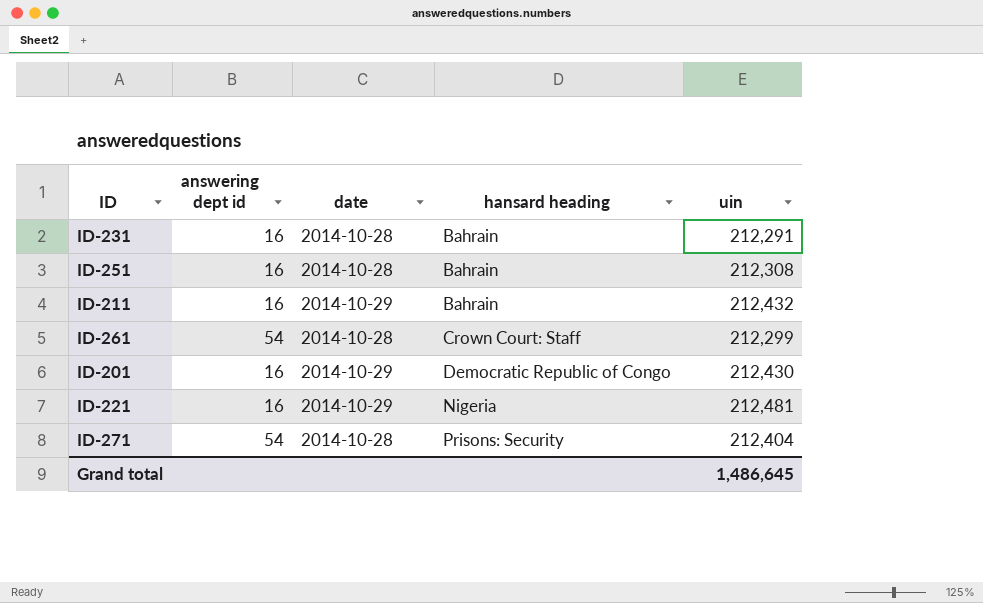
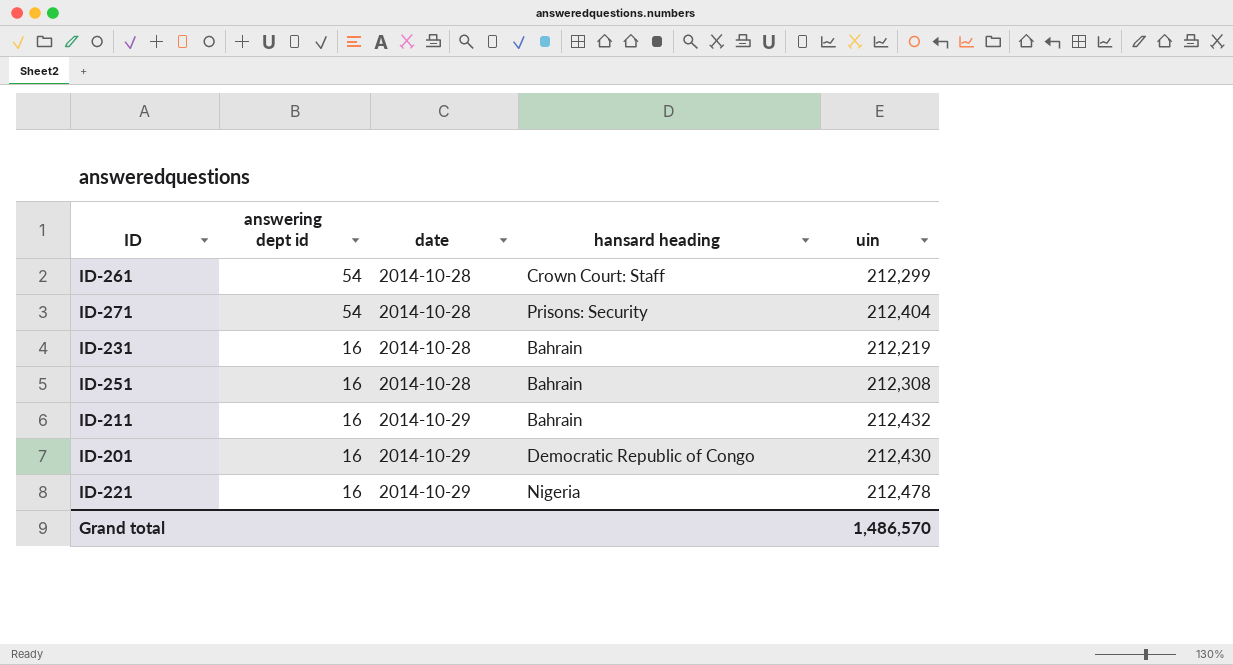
row order: hansard heading ascending -> answering dept id descending
ID-231 | uin: 212,291 -> 212,219
ID-221 | uin: 212,481 -> 212,478
Grand total | uin: 1,486,645 -> 1,486,570

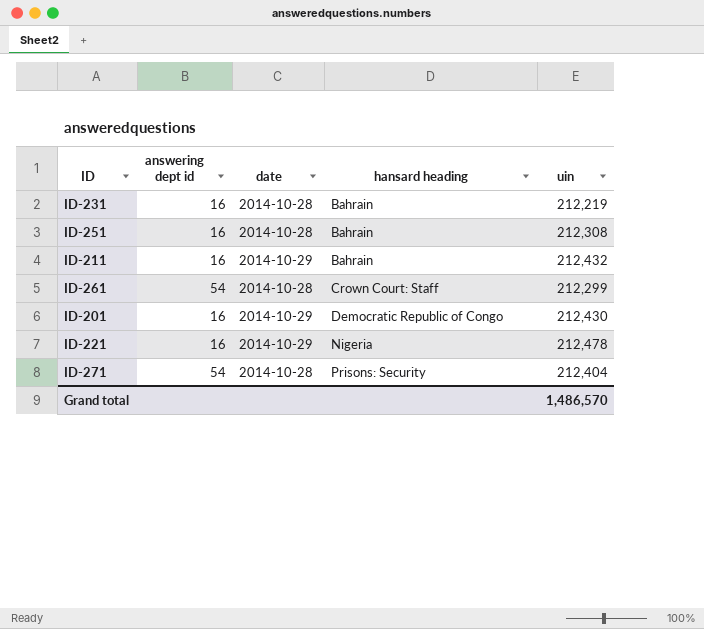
row order: answering dept id descending -> hansard heading ascending

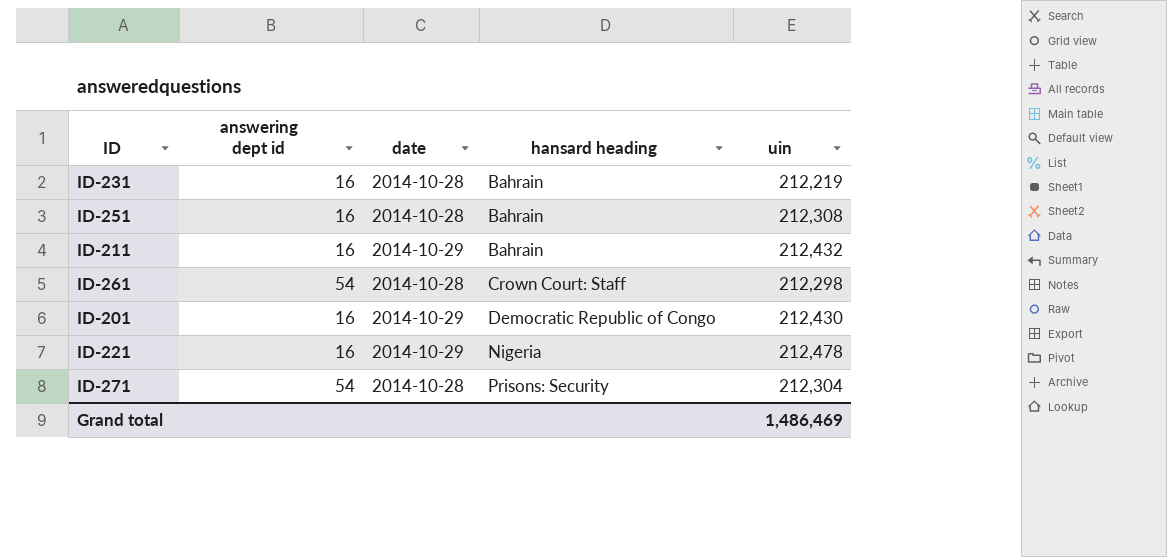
ID-261 | uin: 212,299 -> 212,298
ID-271 | uin: 212,404 -> 212,304
Grand total | uin: 1,486,570 -> 1,486,469

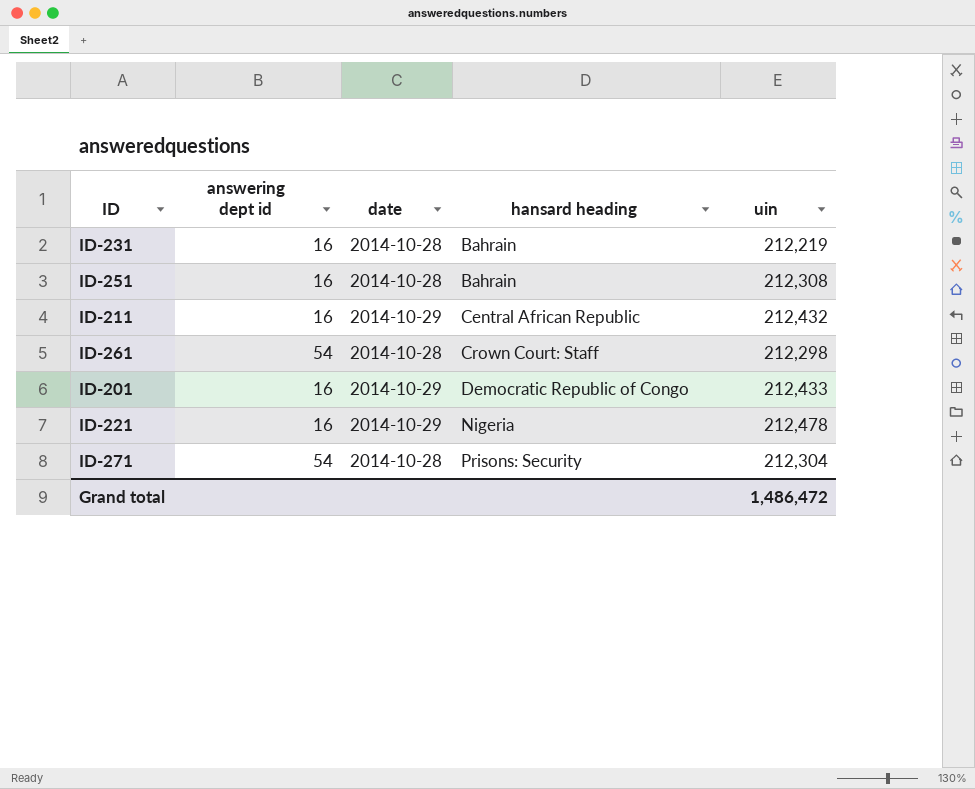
ID-211 | hansard heading: Bahrain -> Central African Republic
ID-201 | uin: 212,430 -> 212,433
Grand total | uin: 1,486,469 -> 1,486,472

